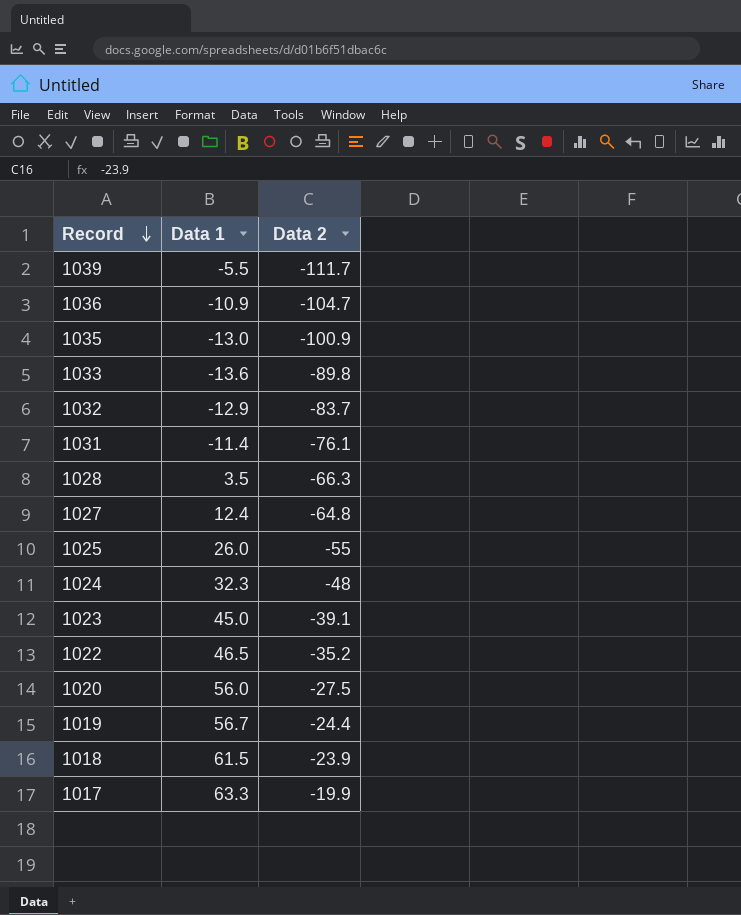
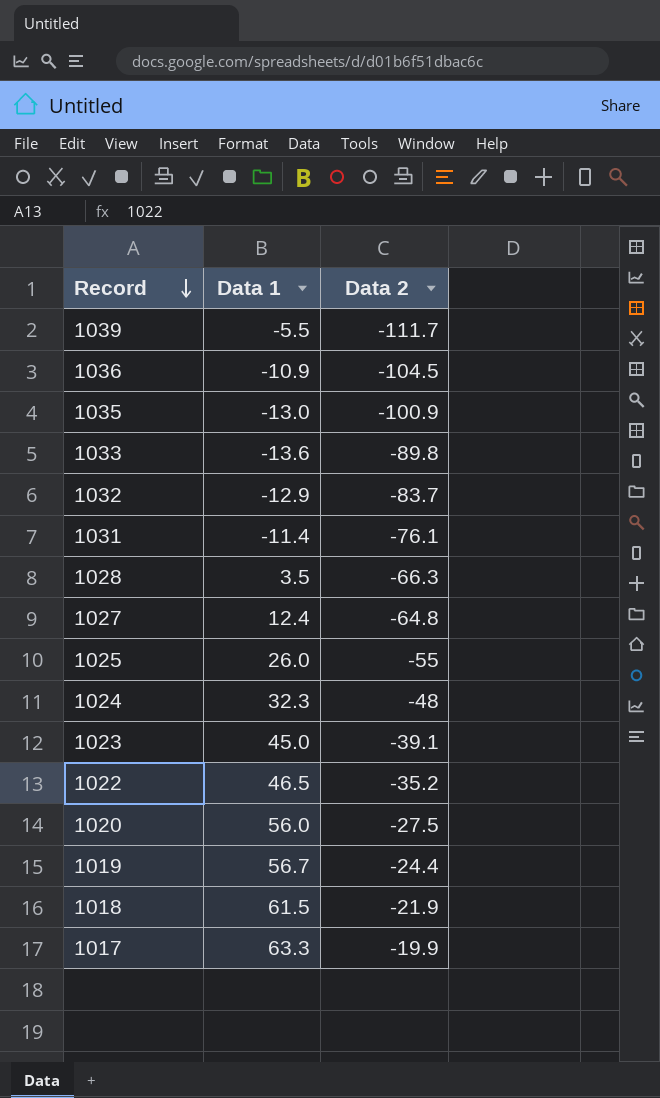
1036 | Data 2: -104.7 -> -104.5
1018 | Data 2: -23.9 -> -21.9

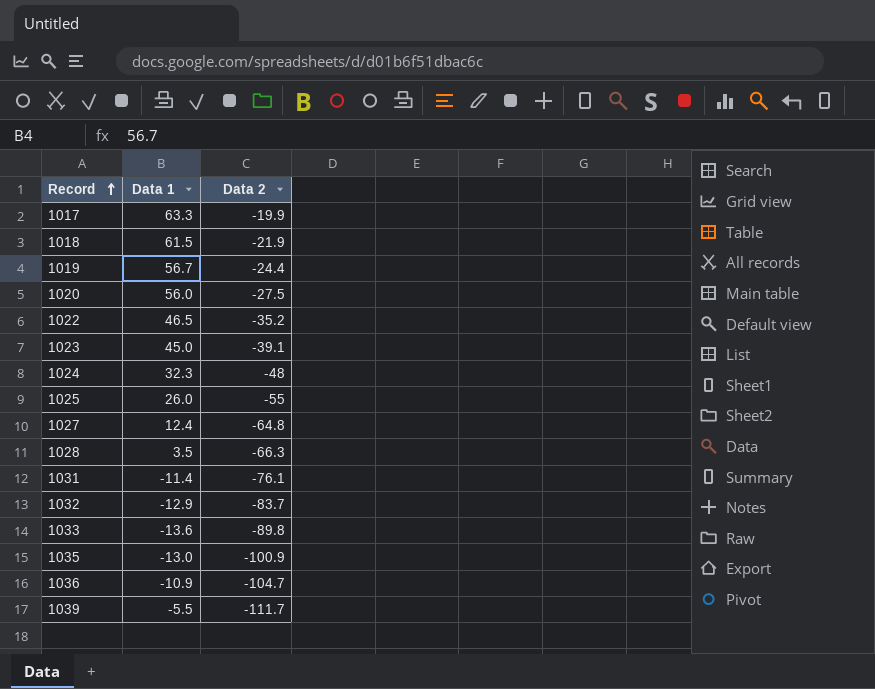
row order: Record descending -> Record ascending
1036 | Data 2: -104.5 -> -104.7

